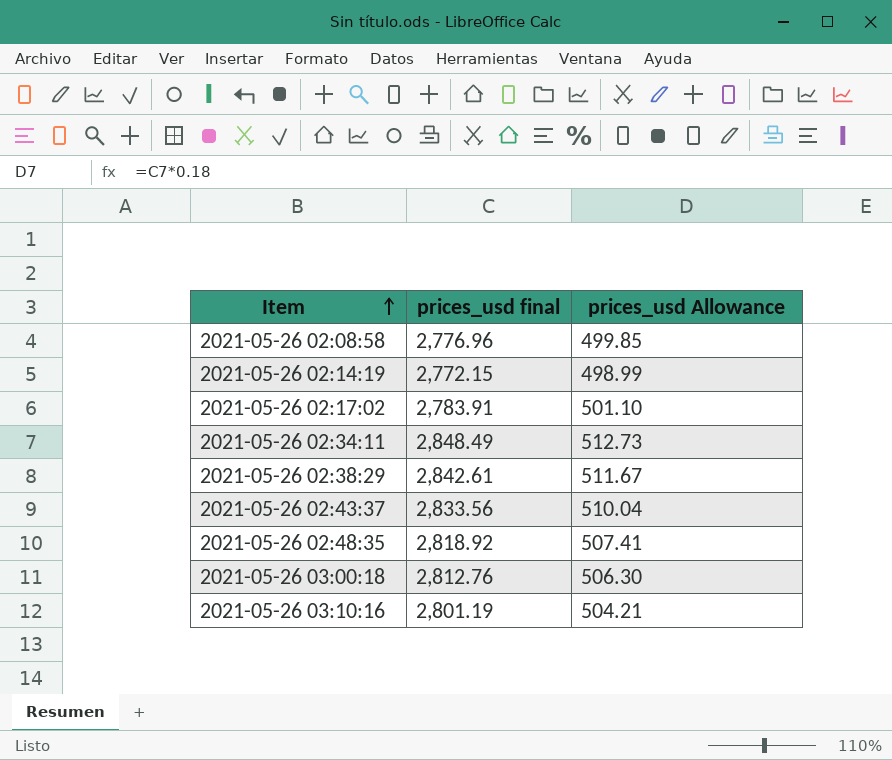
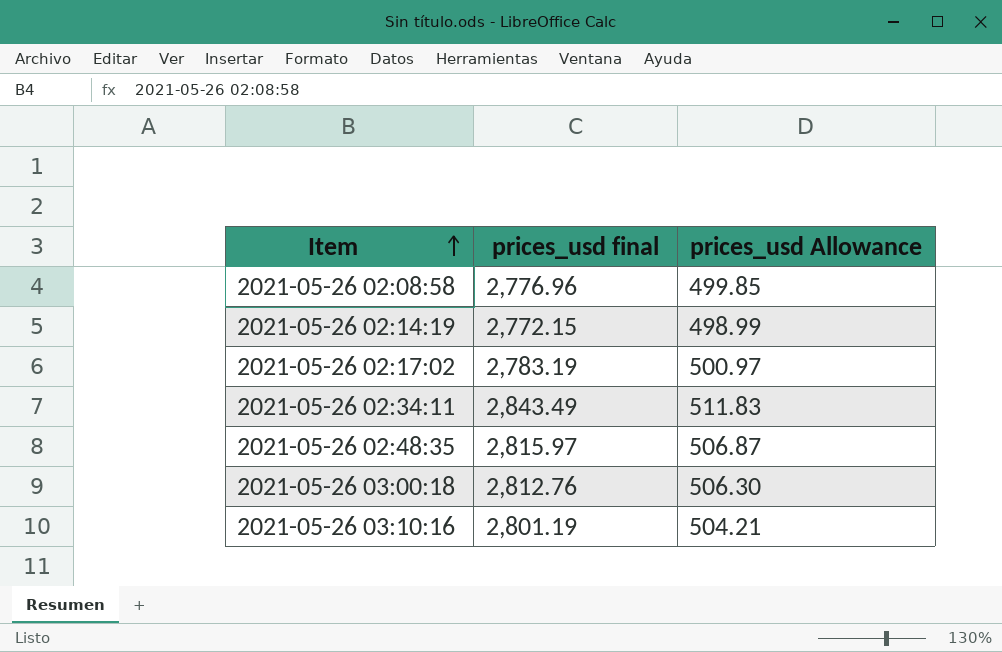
row 2021-05-26 02:38:29: 2,842.61 | 511.67 -> none
row 2021-05-26 02:43:37: 2,833.56 | 510.04 -> none
2021-05-26 02:17:02 | prices_usd final: 2,783.91 -> 2,783.19
2021-05-26 02:17:02 | prices_usd Allowance: 501.10 -> 500.97
2021-05-26 02:34:11 | prices_usd final: 2,848.49 -> 2,843.49
2021-05-26 02:34:11 | prices_usd Allowance: 512.73 -> 511.83
2021-05-26 02:48:35 | prices_usd final: 2,818.92 -> 2,815.97
2021-05-26 02:48:35 | prices_usd Allowance: 507.41 -> 506.87

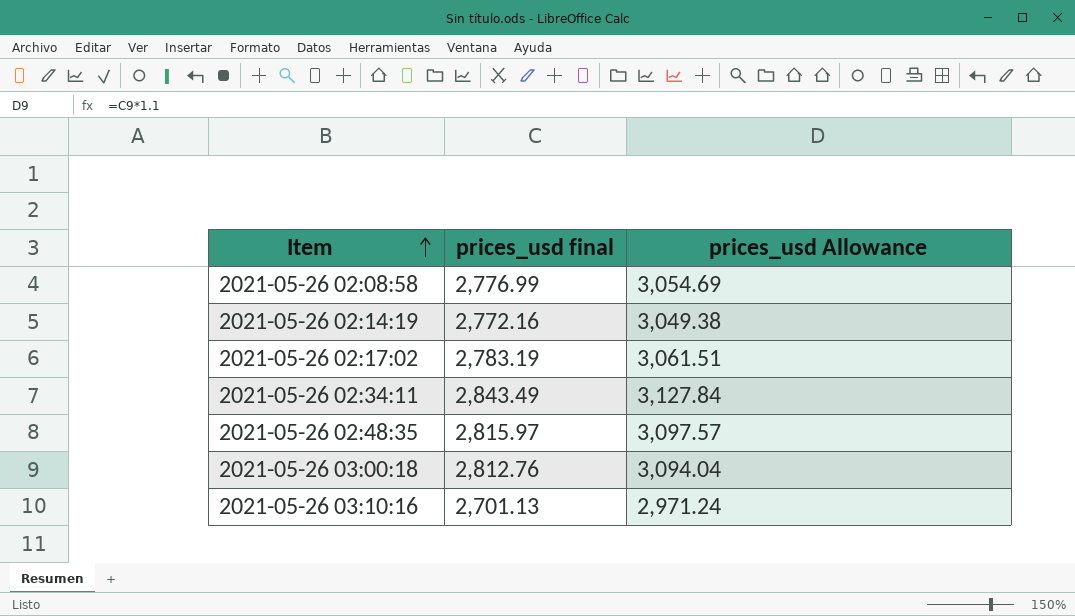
column prices_usd Allowance | formula: [prices_usd final] * 0.18 -> [prices_usd final] * 1.1
2021-05-26 02:08:58 | prices_usd final: 2,776.96 -> 2,776.99
2021-05-26 02:14:19 | prices_usd final: 2,772.15 -> 2,772.16
2021-05-26 03:10:16 | prices_usd final: 2,801.19 -> 2,701.13

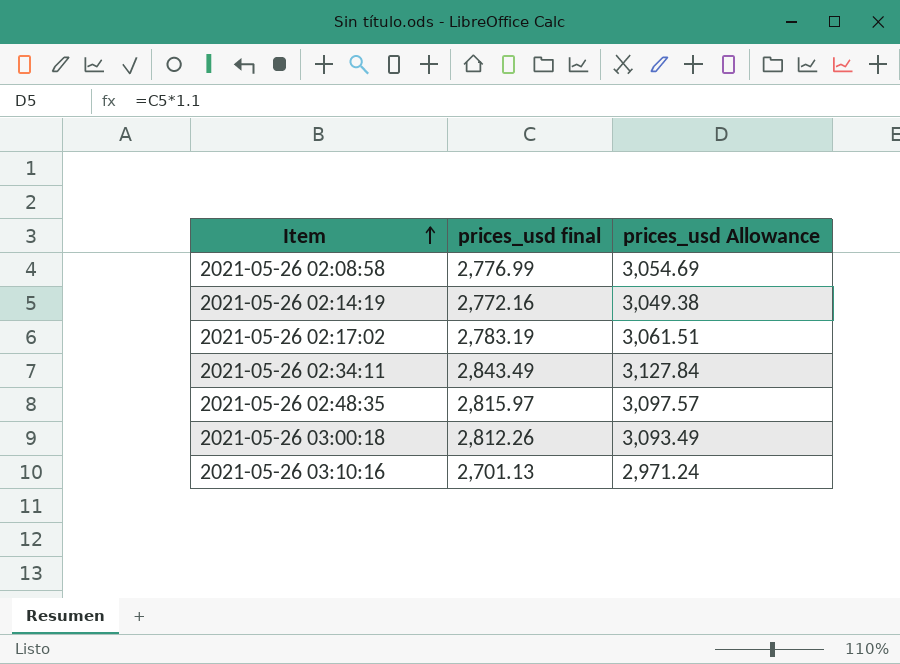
2021-05-26 03:00:18 | prices_usd final: 2,812.76 -> 2,812.26
2021-05-26 03:00:18 | prices_usd Allowance: 3,094.04 -> 3,093.49

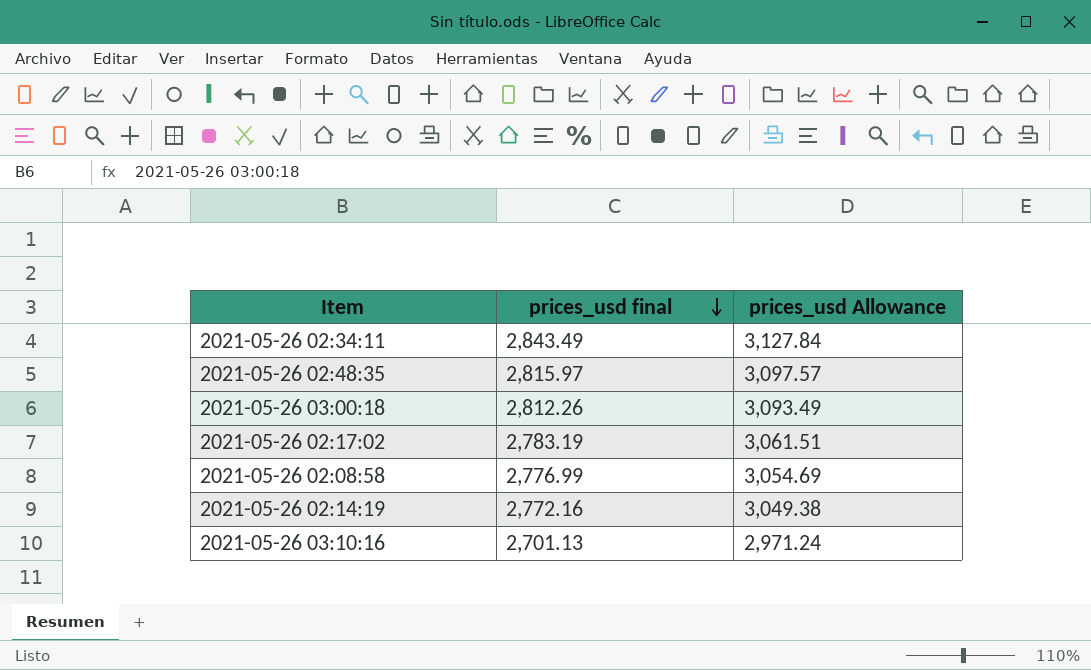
row order: Item ascending -> prices_usd final descending

